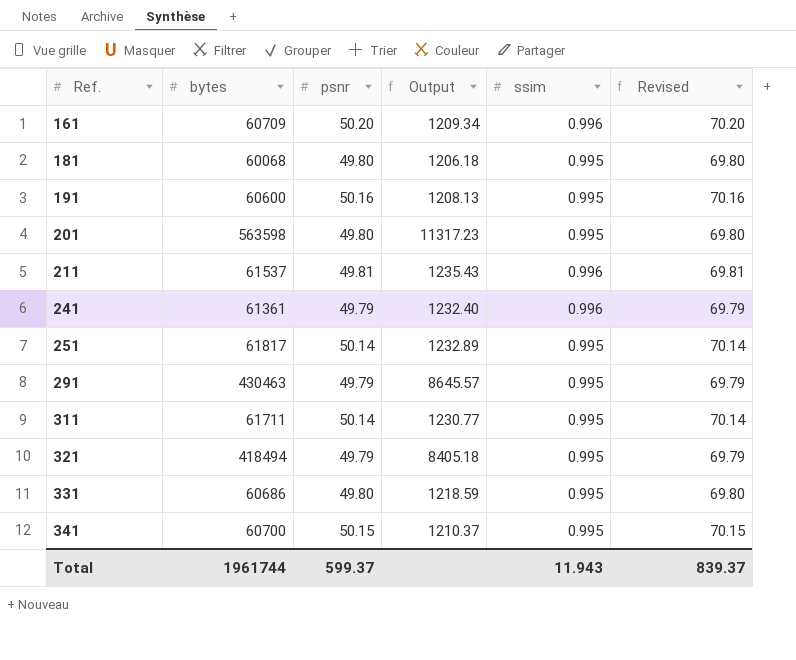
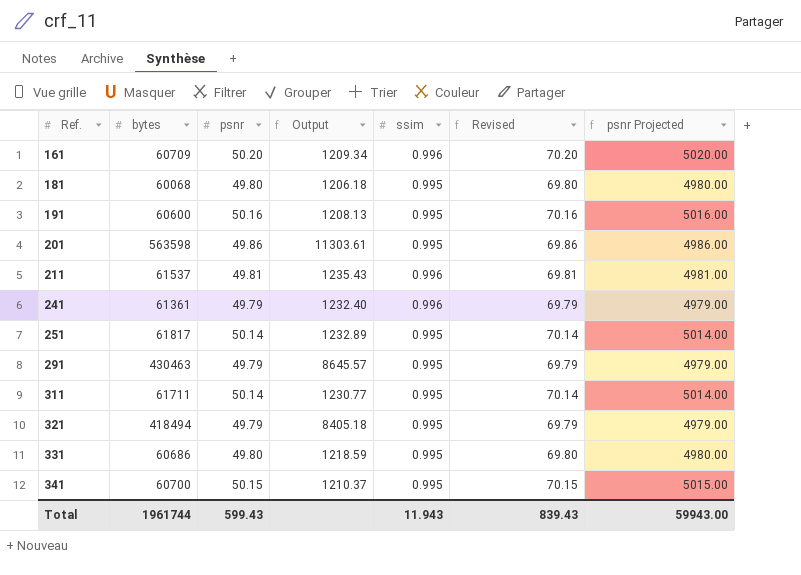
column psnr Projected | formula: none -> [psnr] * 100
201 | psnr: 49.80 -> 49.86
201 | Output: 11317.23 -> 11303.61
201 | Revised: 69.80 -> 69.86
Total | psnr: 599.37 -> 599.43
Total | Revised: 839.37 -> 839.43

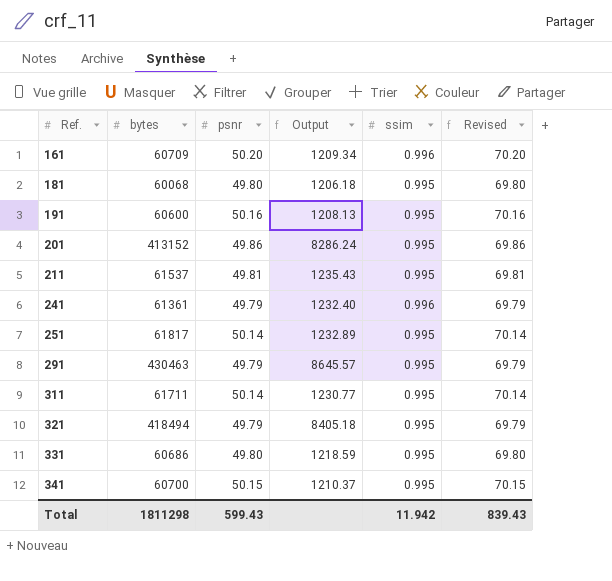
column psnr Projected | formula: [psnr] * 100 -> none
201 | bytes: 563598 -> 413152
201 | Output: 11303.61 -> 8286.24
211 | ssim: 0.996 -> 0.995
Total | bytes: 1961744 -> 1811298
Total | ssim: 11.943 -> 11.942

